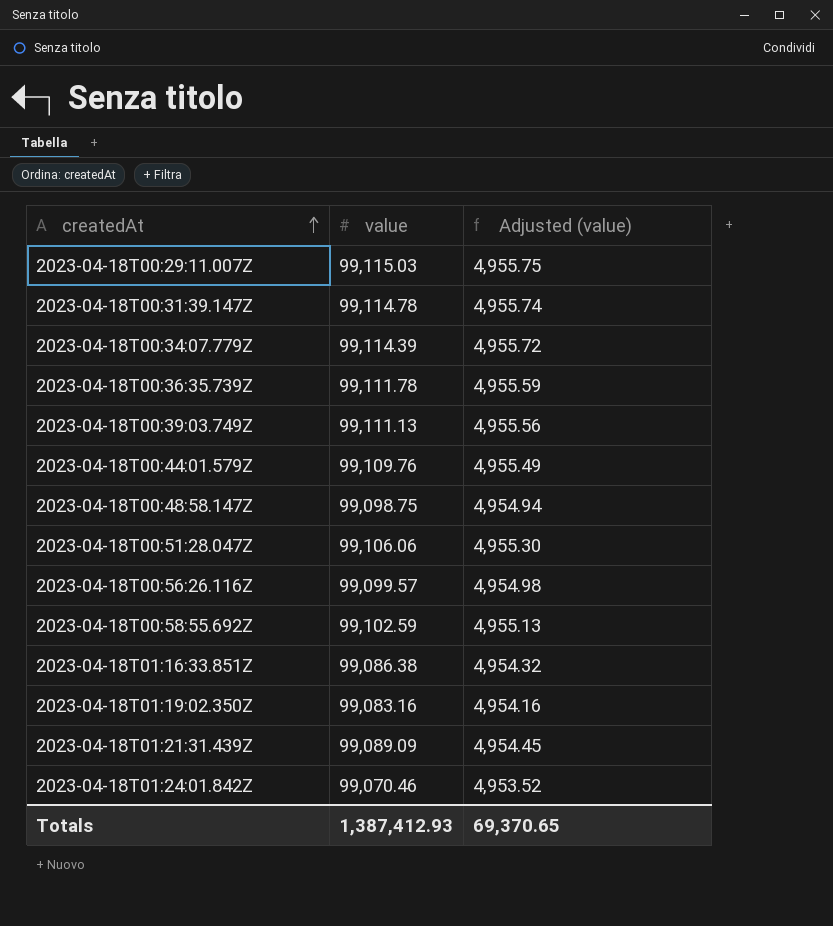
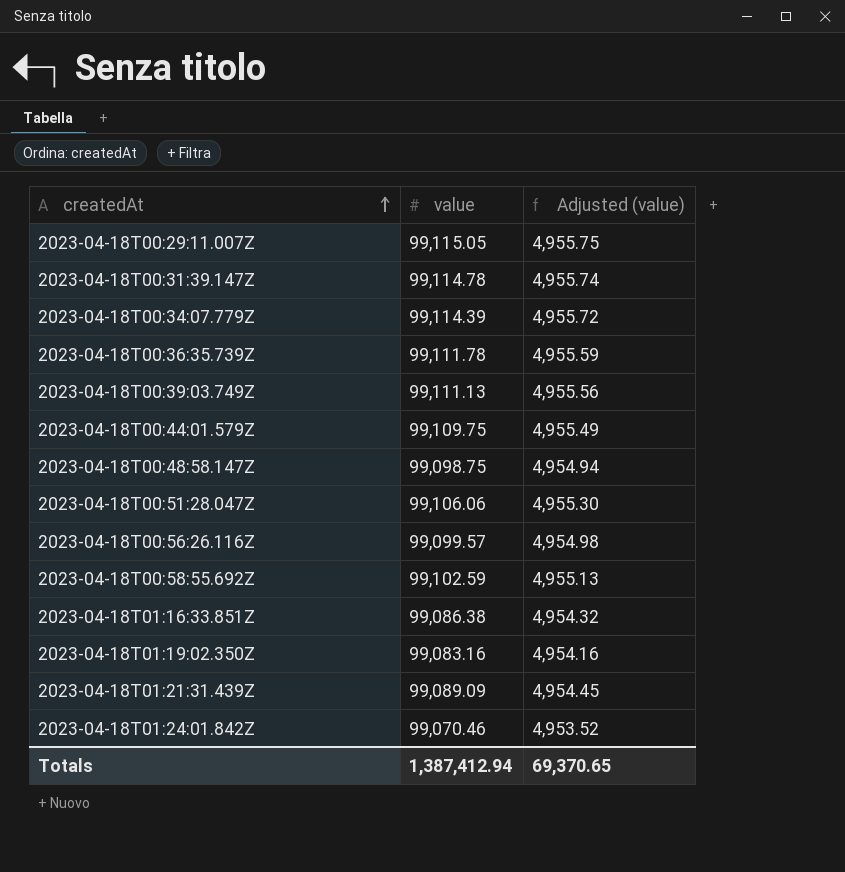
2023-04-18T00:29:11.007Z | value: 99,115.03 -> 99,115.05
2023-04-18T00:44:01.579Z | value: 99,109.76 -> 99,109.75
Totals | value: 1,387,412.93 -> 1,387,412.94

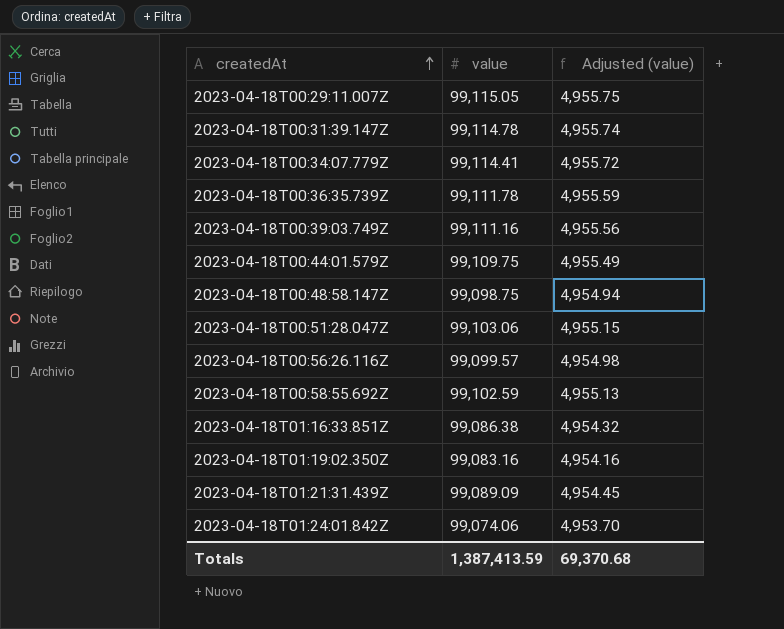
2023-04-18T00:34:07.779Z | value: 99,114.39 -> 99,114.41
2023-04-18T00:39:03.749Z | value: 99,111.13 -> 99,111.16
2023-04-18T00:51:28.047Z | value: 99,106.06 -> 99,103.06
2023-04-18T00:51:28.047Z | Adjusted (value): 4,955.30 -> 4,955.15
2023-04-18T01:24:01.842Z | value: 99,070.46 -> 99,074.06
2023-04-18T01:24:01.842Z | Adjusted (value): 4,953.52 -> 4,953.70
Totals | value: 1,387,412.94 -> 1,387,413.59
Totals | Adjusted (value): 69,370.65 -> 69,370.68

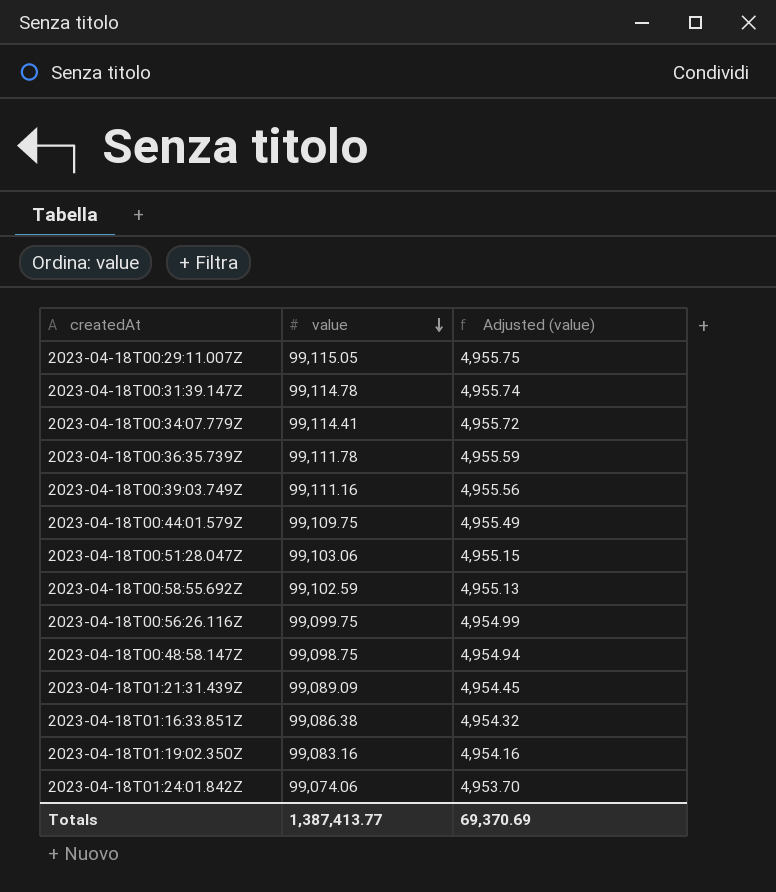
row order: createdAt ascending -> value descending
2023-04-18T00:56:26.116Z | value: 99,099.57 -> 99,099.75
2023-04-18T00:56:26.116Z | Adjusted (value): 4,954.98 -> 4,954.99
Totals | value: 1,387,413.59 -> 1,387,413.77
Totals | Adjusted (value): 69,370.68 -> 69,370.69

